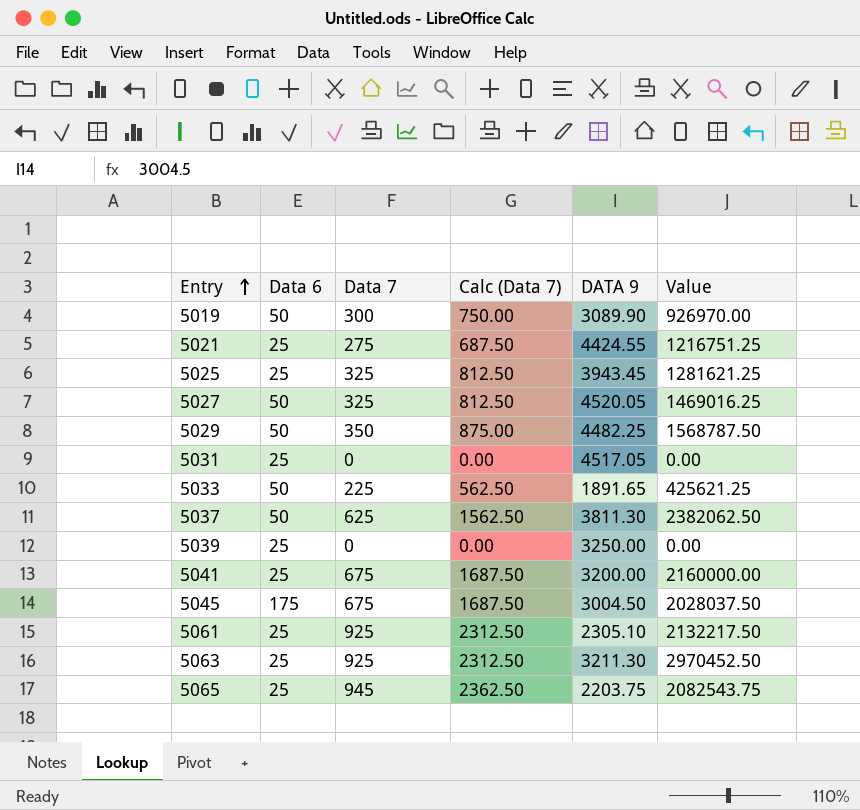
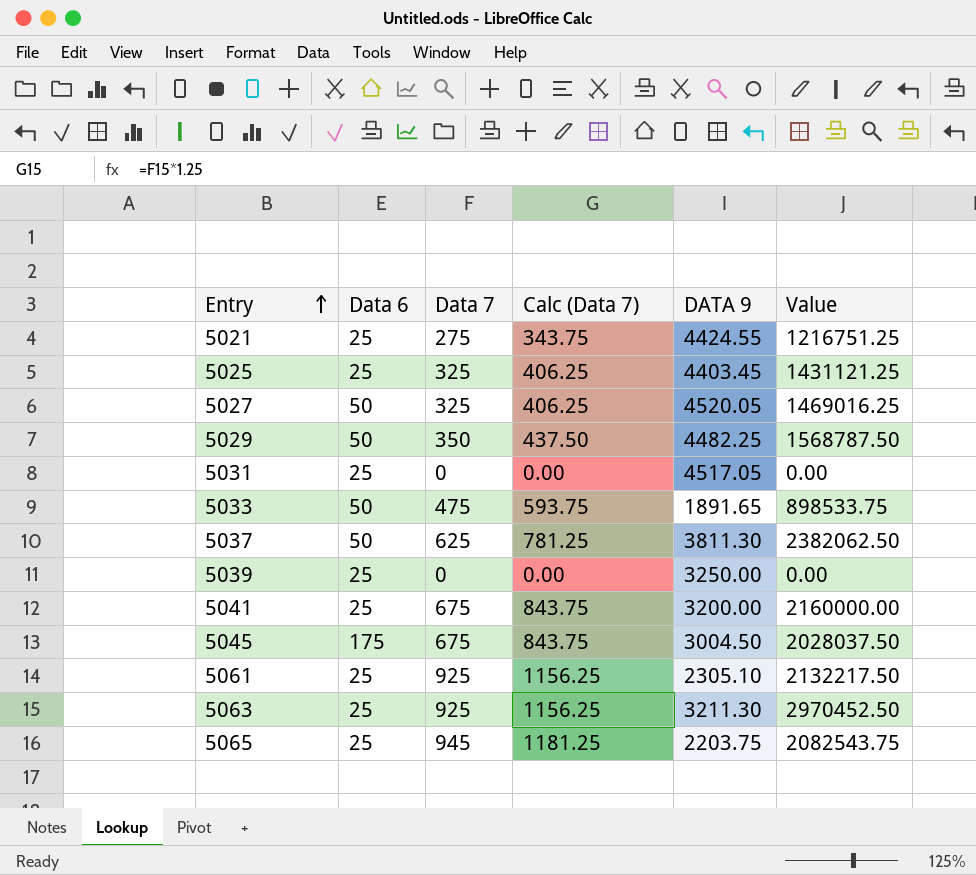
column Calc (Data 7) | formula: [Data 7] * 2.5 -> [Data 7] * 1.25
row 5019: 50 | 300 | 750.00 | 3089.90 | 926970.00 -> none
5025 | DATA 9: 3943.45 -> 4403.45
5025 | Value: 1281621.25 -> 1431121.25
5033 | Data 7: 225 -> 475
5033 | Value: 425621.25 -> 898533.75

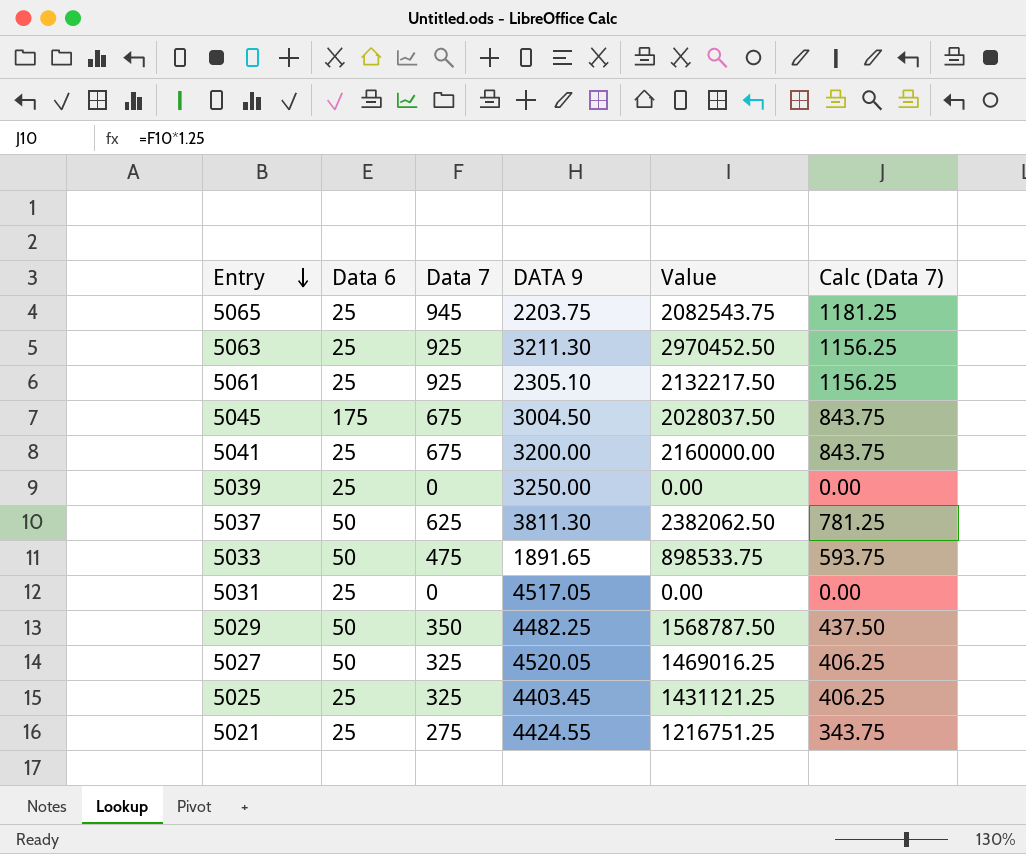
row order: Entry ascending -> Entry descending
column Calc (Data 7) | position: 4 -> 6

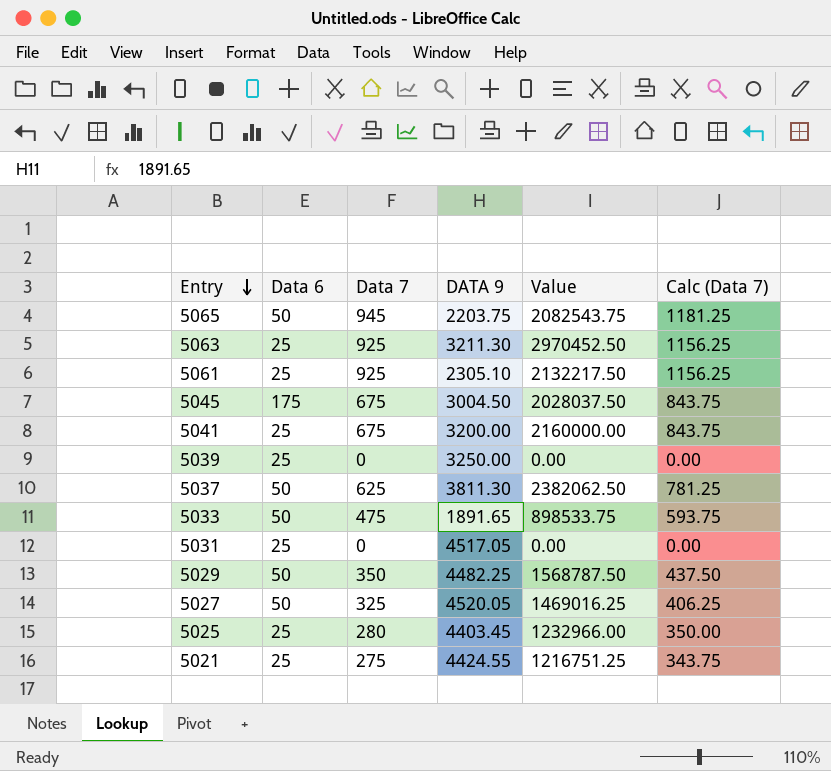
5065 | Data 6: 25 -> 50
5025 | Data 7: 325 -> 280
5025 | Value: 1431121.25 -> 1232966.00
5025 | Calc (Data 7): 406.25 -> 350.00

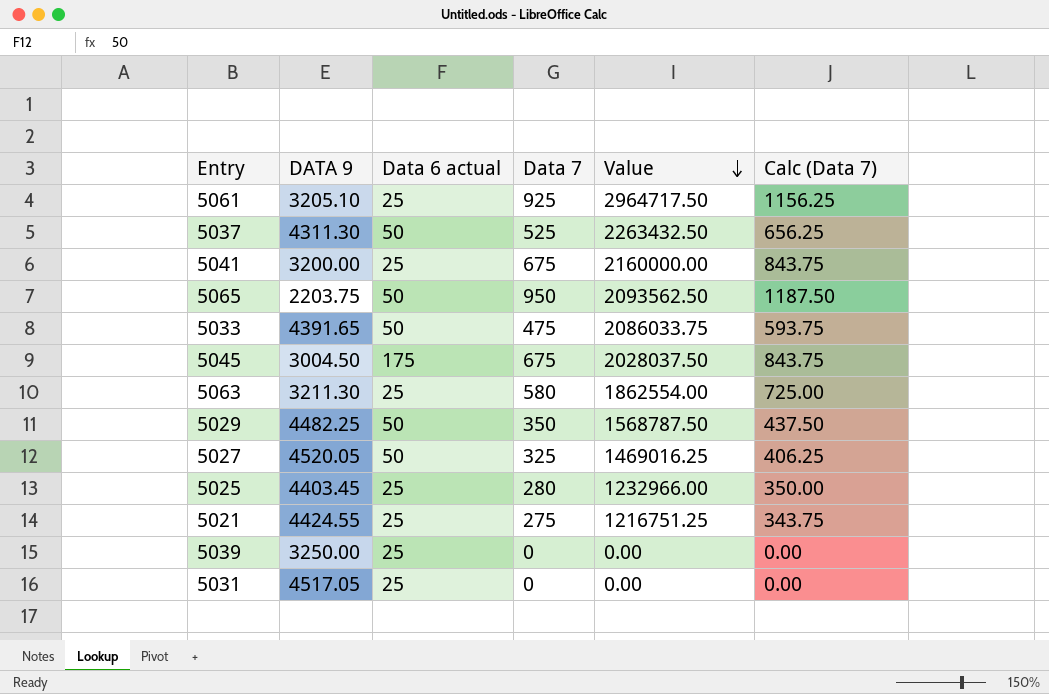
row order: Entry descending -> Value descending
column DATA 9 | position: 4 -> 2
column name: Data 6 -> Data 6 actual
5061 | DATA 9: 2305.10 -> 3205.10
5061 | Value: 2132217.50 -> 2964717.50
5037 | DATA 9: 3811.30 -> 4311.30
5037 | Data 7: 625 -> 525
5037 | Value: 2382062.50 -> 2263432.50
5037 | Calc (Data 7): 781.25 -> 656.25
5065 | Data 7: 945 -> 950
5065 | Value: 2082543.75 -> 2093562.50
5065 | Calc (Data 7): 1181.25 -> 1187.50
5033 | DATA 9: 1891.65 -> 4391.65
5033 | Value: 898533.75 -> 2086033.75
5063 | Data 7: 925 -> 580
5063 | Value: 2970452.50 -> 1862554.00
5063 | Calc (Data 7): 1156.25 -> 725.00

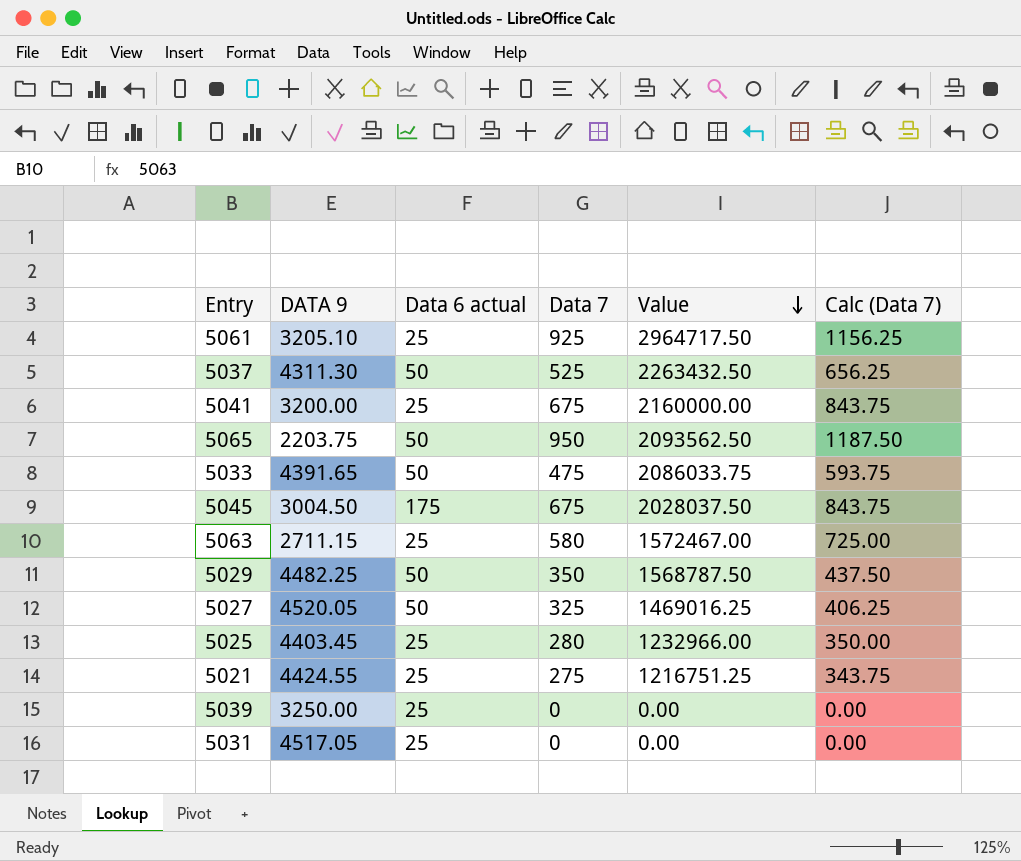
5063 | DATA 9: 3211.30 -> 2711.15
5063 | Value: 1862554.00 -> 1572467.00

